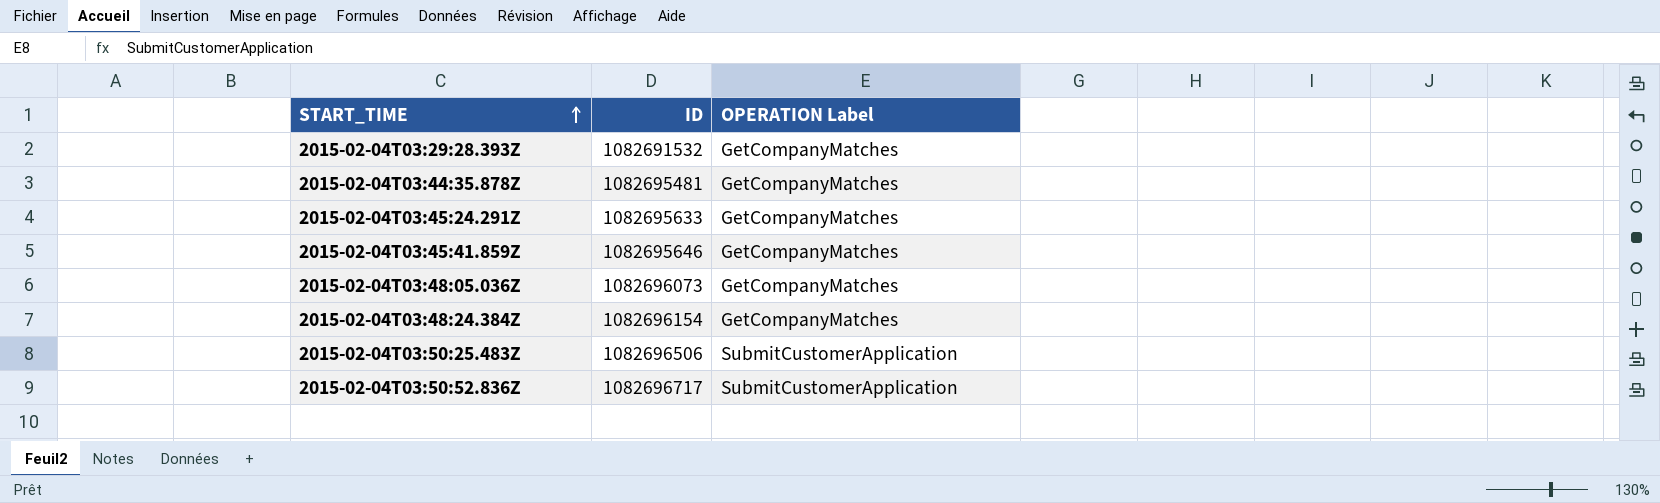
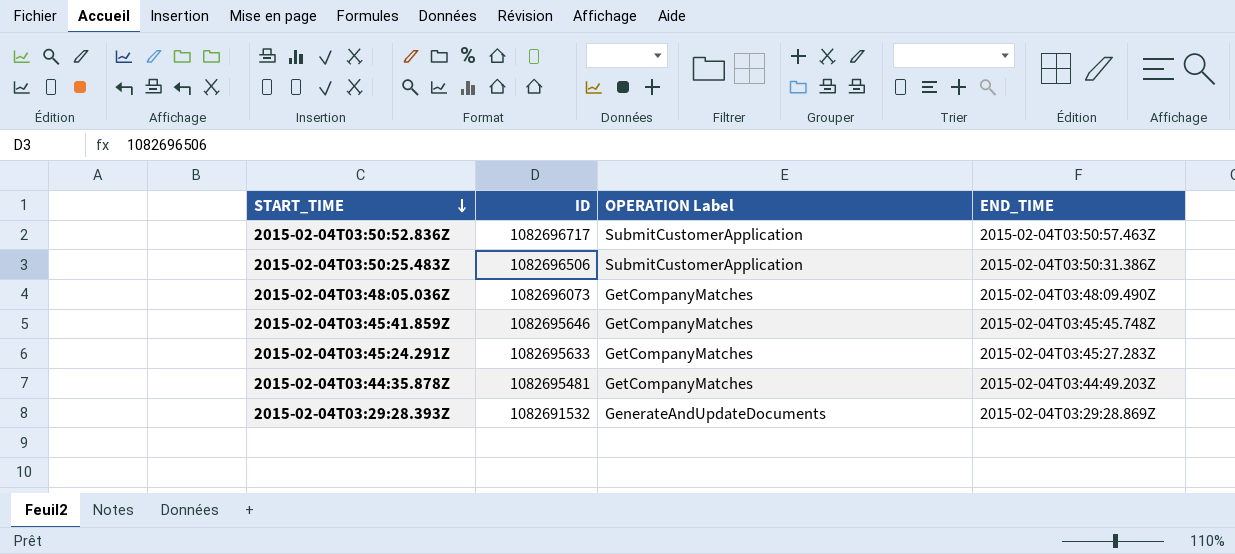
row order: START_TIME ascending -> START_TIME descending
column END_TIME | position: none -> 4
row 2015-02-04T03:48:24.384Z: 1082696154 | GetCompanyMatches -> none
2015-02-04T03:29:28.393Z | OPERATION Label: GetCompanyMatches -> GenerateAndUpdateDocuments

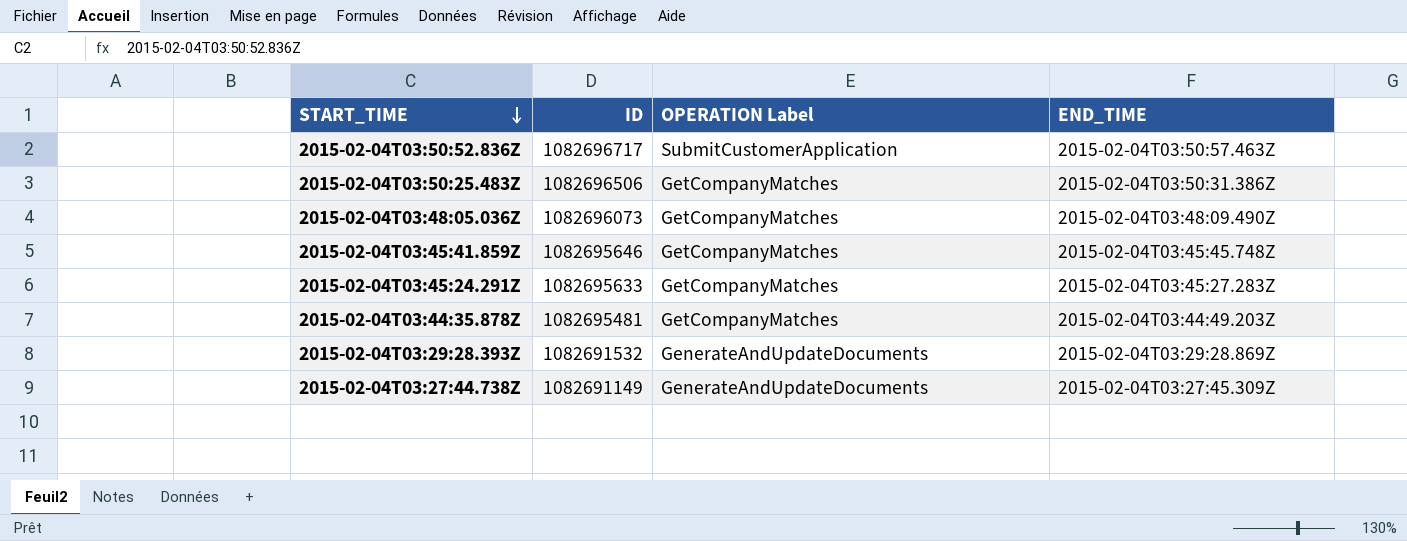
2015-02-04T03:50:25.483Z | OPERATION Label: SubmitCustomerApplication -> GetCompanyMatches
row 2015-02-04T03:27:44.738Z: none -> 1082691149 | GenerateAndUpdateDocuments | 2015-02-04T03:27:45.309Z

